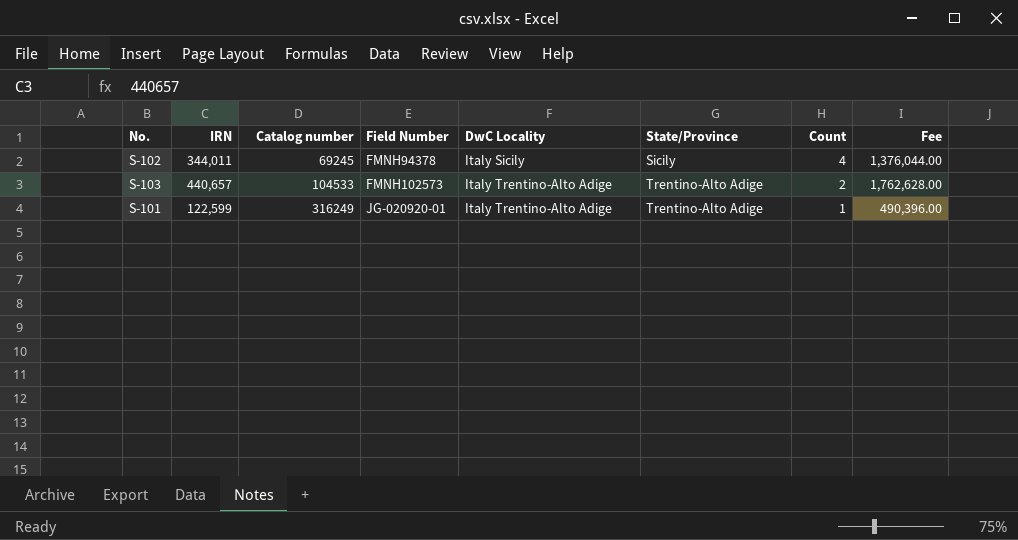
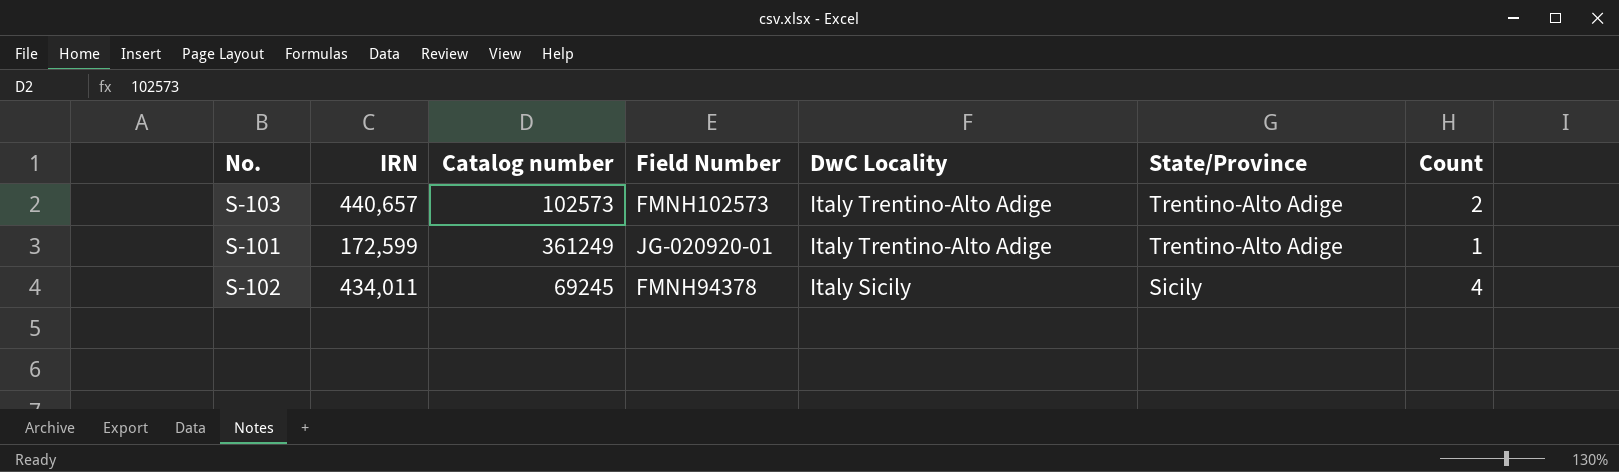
row order: Catalog number ascending -> DwC Locality descending
column Fee | formula: [IRN] * 4 -> none
S-103 | Catalog number: 104533 -> 102573
S-101 | IRN: 122,599 -> 172,599
S-101 | Catalog number: 316249 -> 361249
S-102 | IRN: 344,011 -> 434,011

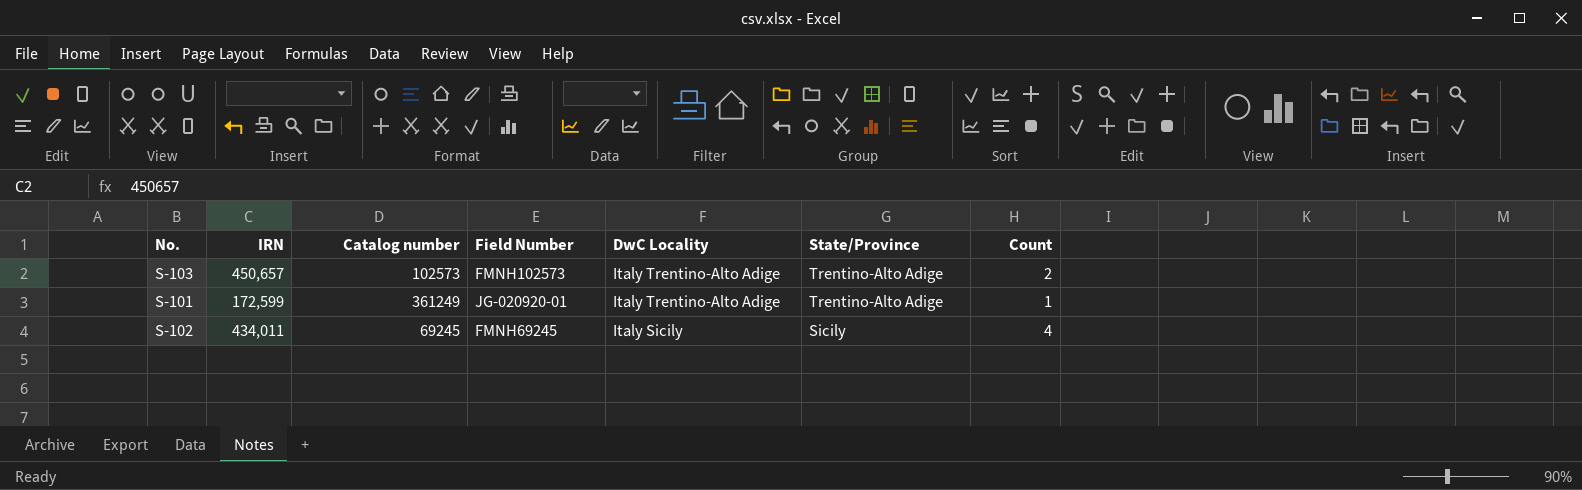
S-103 | IRN: 440,657 -> 450,657
S-102 | Field Number: FMNH94378 -> FMNH69245

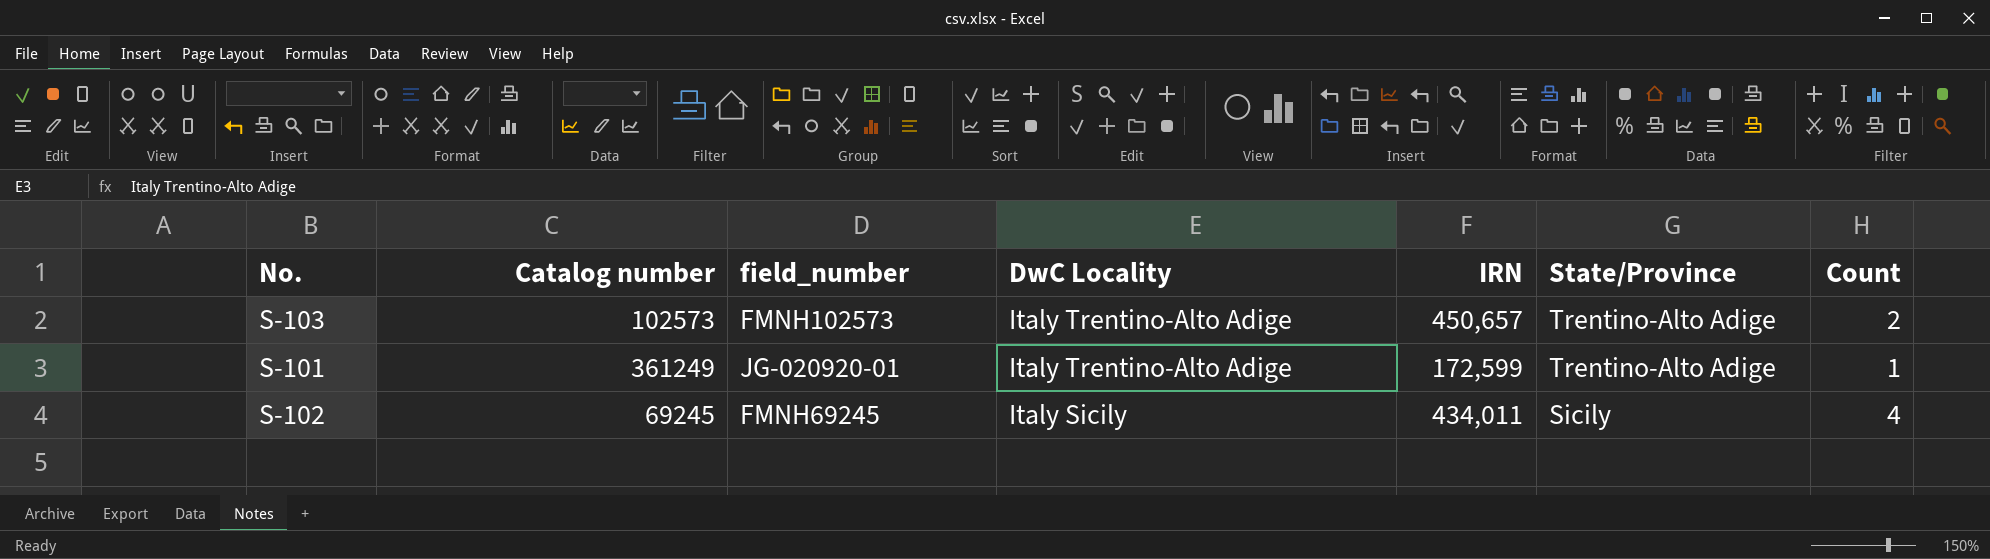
column name: Field Number -> field_number
column IRN | position: 2 -> 5

